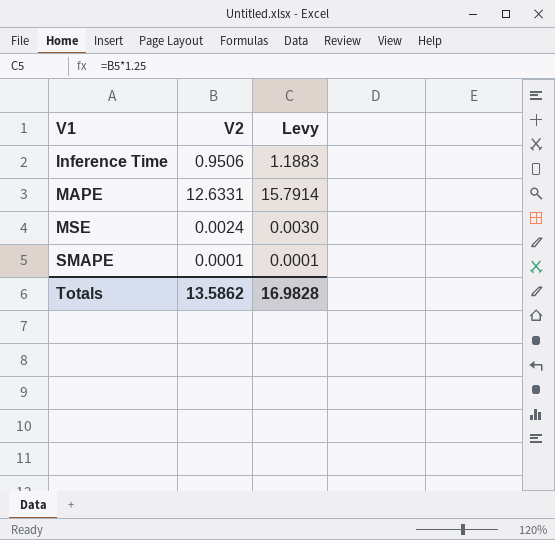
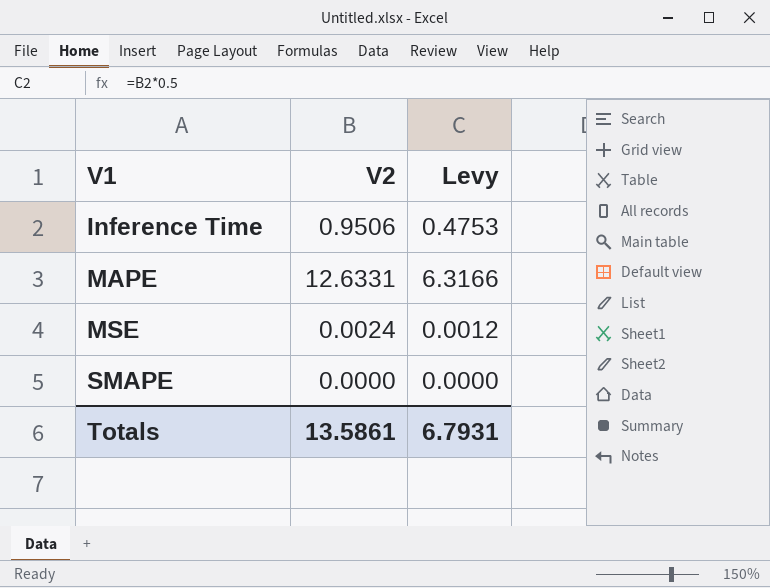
column Levy | formula: [V2] * 1.25 -> [V2] * 0.5
SMAPE | V2: 0.0001 -> 0.0000
Totals | V2: 13.5862 -> 13.5861
Totals | Levy: 16.9828 -> 6.7931

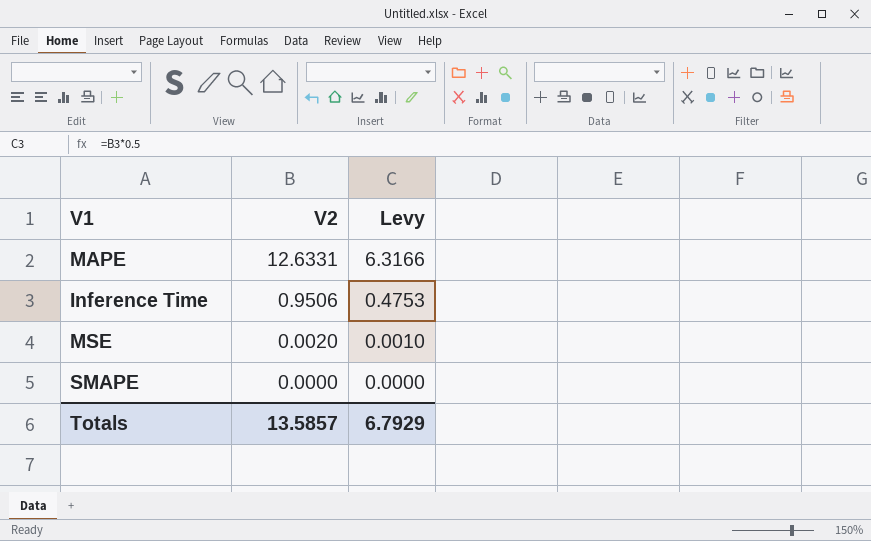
row order: V1 ascending -> V2 descending
MSE | V2: 0.0024 -> 0.0020
MSE | Levy: 0.0012 -> 0.0010
Totals | V2: 13.5861 -> 13.5857
Totals | Levy: 6.7931 -> 6.7929

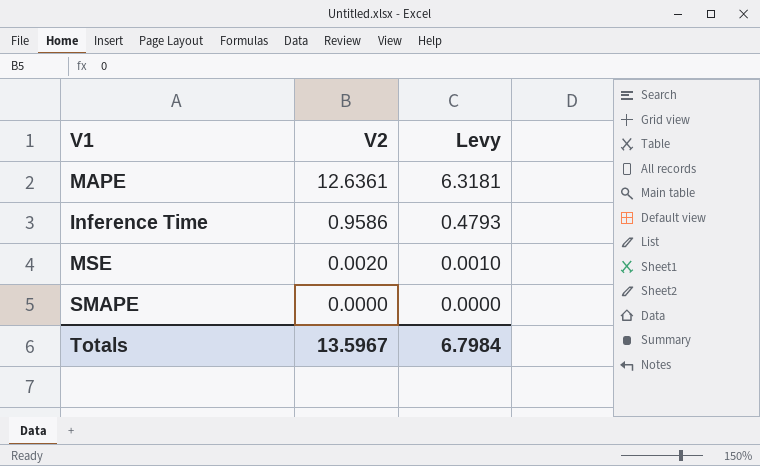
MAPE | V2: 12.6331 -> 12.6361
MAPE | Levy: 6.3166 -> 6.3181
Inference Time | V2: 0.9506 -> 0.9586
Inference Time | Levy: 0.4753 -> 0.4793
Totals | V2: 13.5857 -> 13.5967
Totals | Levy: 6.7929 -> 6.7984

